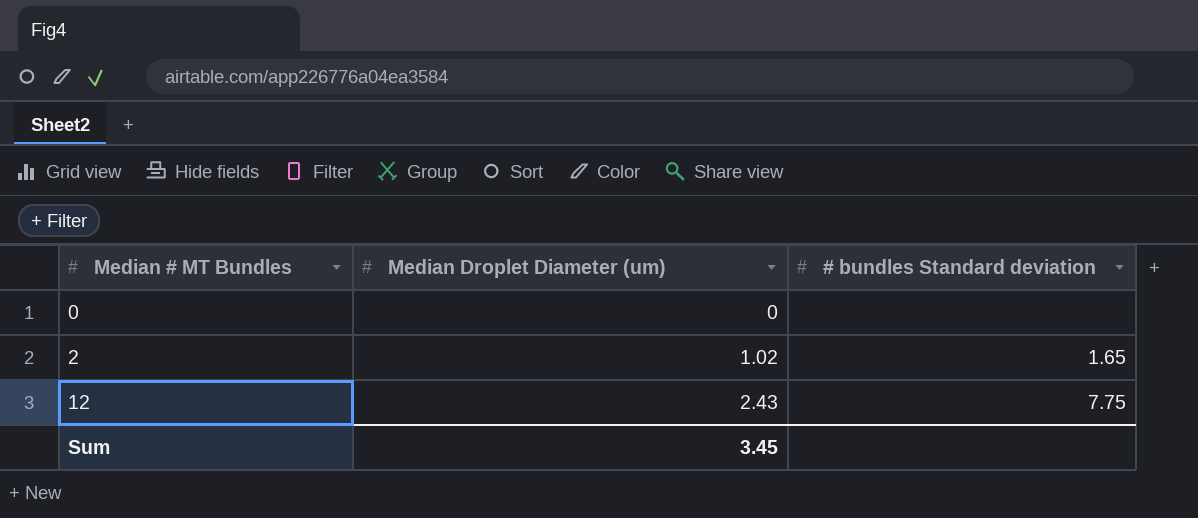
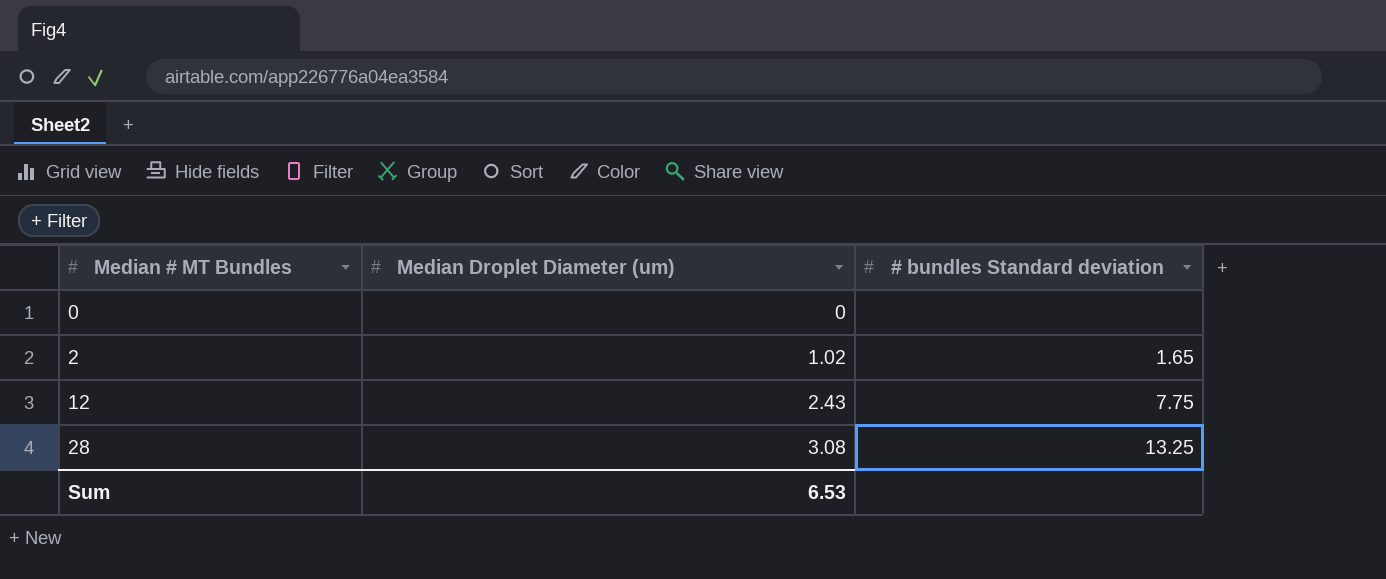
row 28: none -> 3.08 | 13.25
Sum | Median Droplet Diameter (um): 3.45 -> 6.53

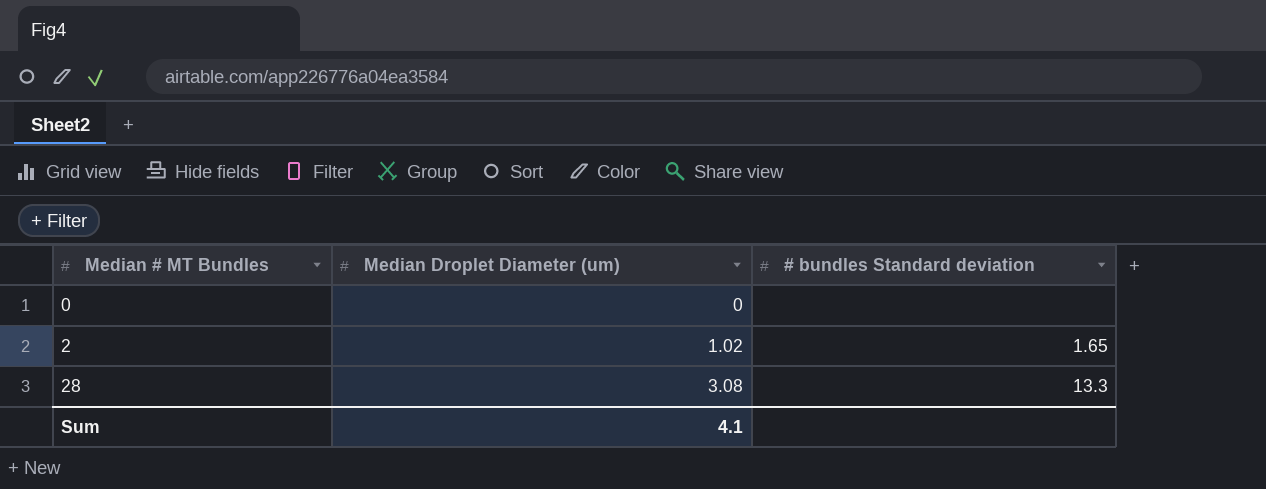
row 12: 2.43 | 7.75 -> none
28 | # bundles Standard deviation: 13.25 -> 13.3
Sum | Median Droplet Diameter (um): 6.53 -> 4.1

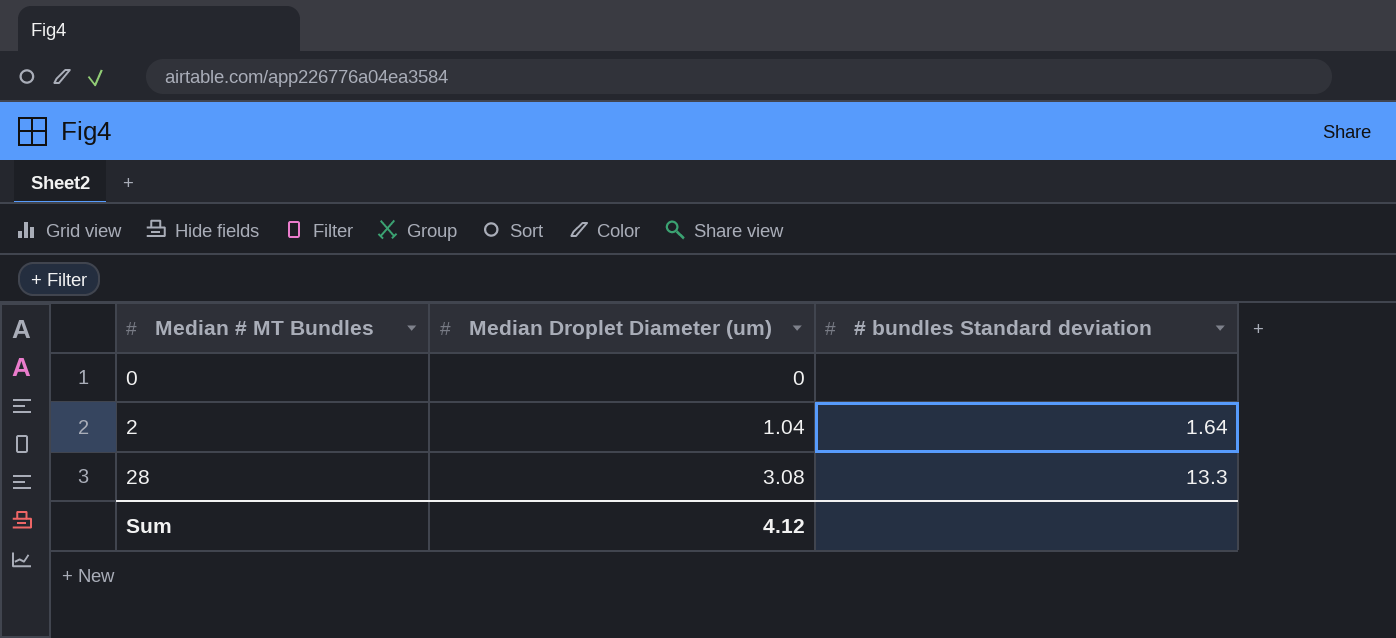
2 | Median Droplet Diameter (um): 1.02 -> 1.04
2 | # bundles Standard deviation: 1.65 -> 1.64
Sum | Median Droplet Diameter (um): 4.1 -> 4.12

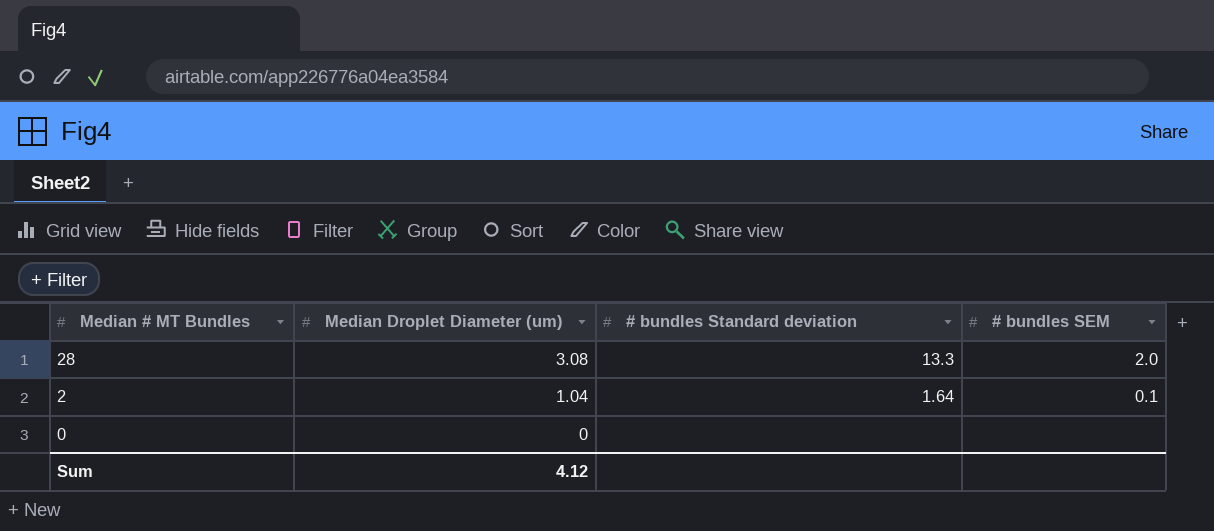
row order: Median # MT Bundles ascending -> Median # MT Bundles descending
column # bundles SEM | position: none -> 4

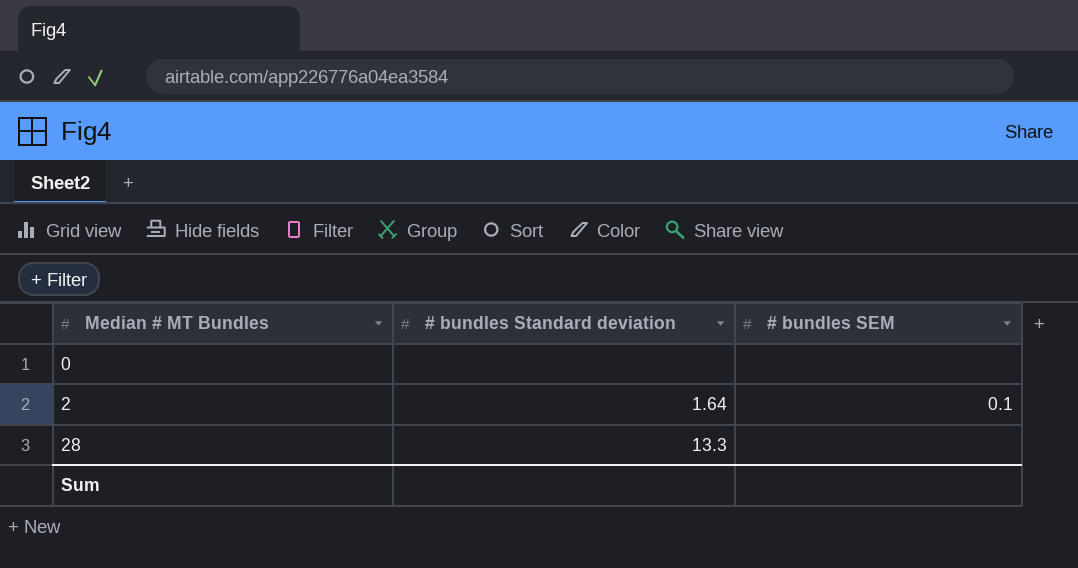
row order: Median # MT Bundles descending -> Median # MT Bundles ascending
column Median Droplet Diameter (um) | position: 2 -> none
28 | # bundles SEM: 2.0 -> none

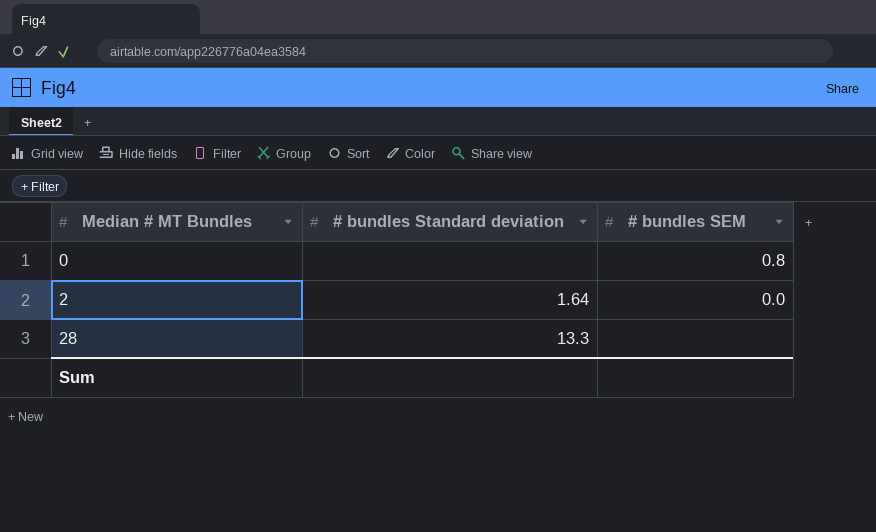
0 | # bundles SEM: none -> 0.8
2 | # bundles SEM: 0.1 -> 0.0

